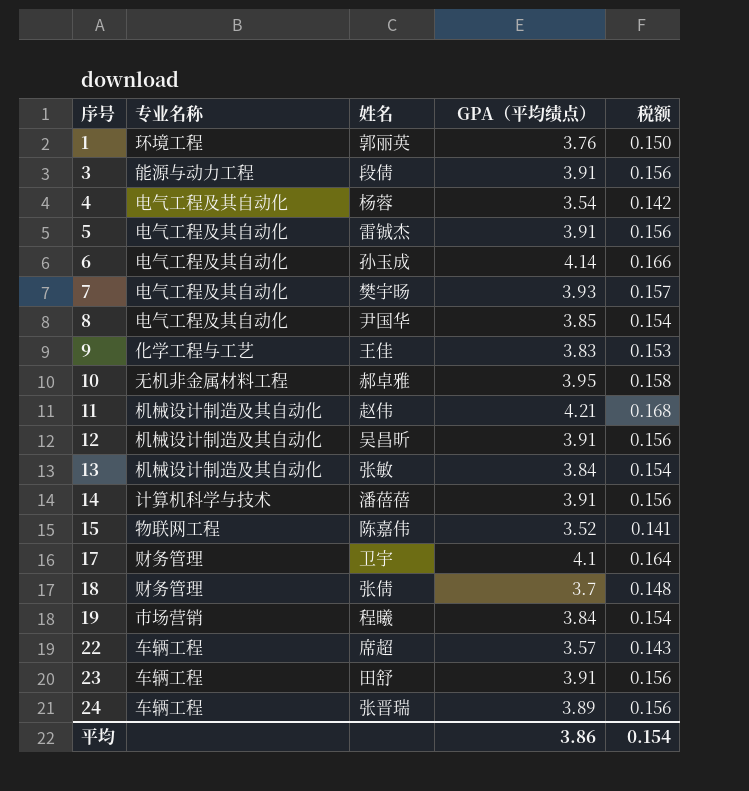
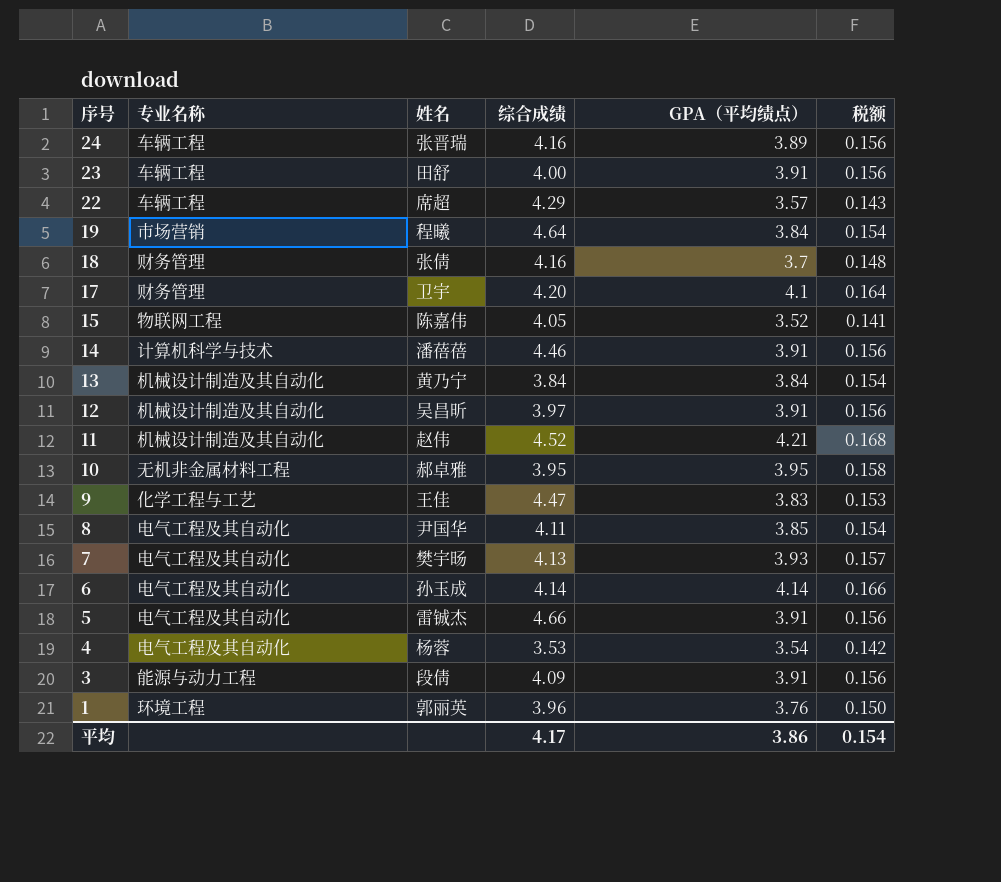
row order: 序号 ascending -> 序号 descending
column 综合成绩 | position: none -> 4
13 | 姓名: 张敏 -> 黄乃宁

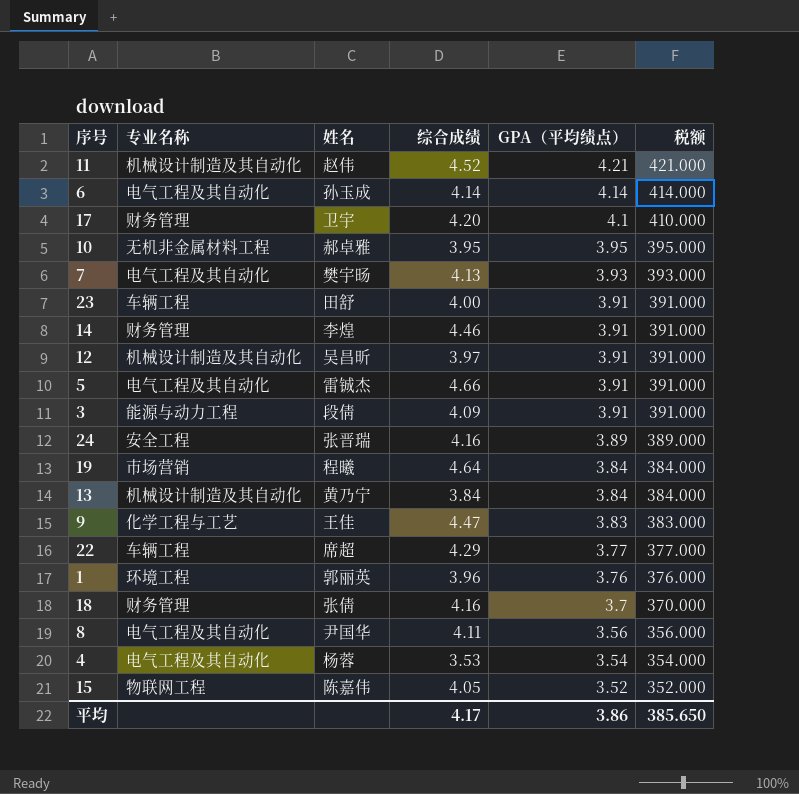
row order: 序号 descending -> GPA（平均绩点） descending
column 税额 | formula: [GPA（平均绩点）] * 0.04 -> [GPA（平均绩点）] * 100
14 | 专业名称: 计算机科学与技术 -> 财务管理
14 | 姓名: 潘蓓蓓 -> 李煌
24 | 专业名称: 车辆工程 -> 安全工程
22 | GPA（平均绩点）: 3.57 -> 3.77
8 | GPA（平均绩点）: 3.85 -> 3.56
平均 | 税额: 0.154 -> 385.650

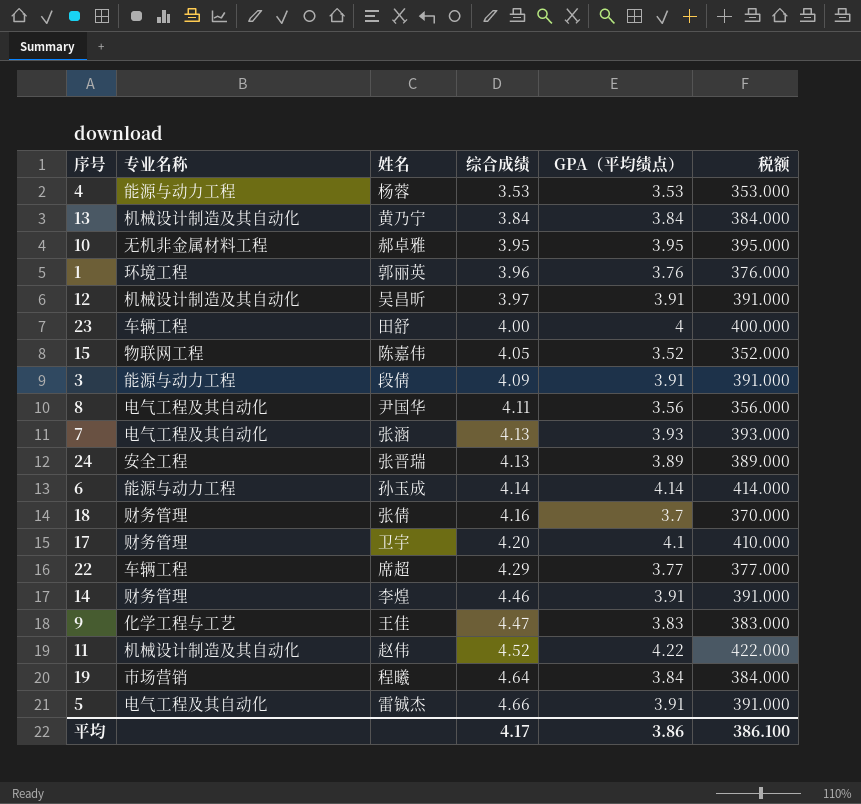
row order: GPA（平均绩点） descending -> 综合成绩 ascending
4 | 专业名称: 电气工程及其自动化 -> 能源与动力工程
4 | GPA（平均绩点）: 3.54 -> 3.53
4 | 税额: 354.000 -> 353.000
23 | GPA（平均绩点）: 3.91 -> 4
23 | 税额: 391.000 -> 400.000
7 | 姓名: 樊宇旸 -> 张涵
24 | 综合成绩: 4.16 -> 4.13
6 | 专业名称: 电气工程及其自动化 -> 能源与动力工程
11 | GPA（平均绩点）: 4.21 -> 4.22
11 | 税额: 421.000 -> 422.000
平均 | 税额: 385.650 -> 386.100

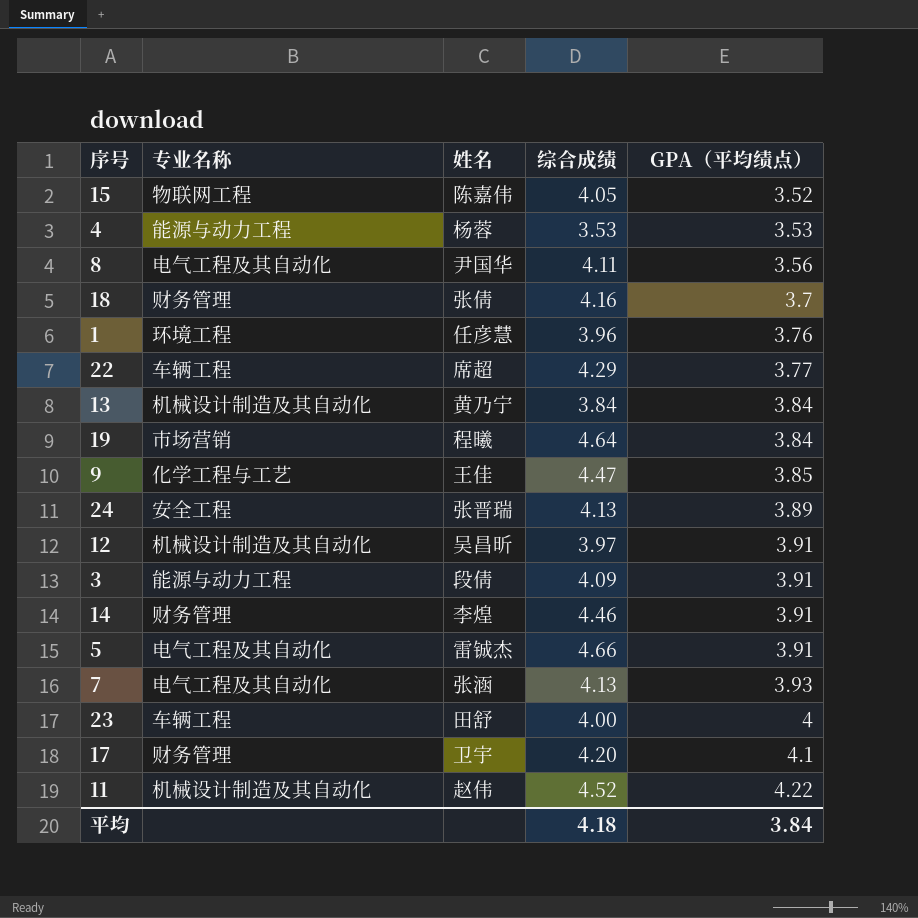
row order: 综合成绩 ascending -> GPA（平均绩点） ascending
column 税额 | formula: [GPA（平均绩点）] * 100 -> none
row 10: 无机非金属材料工程 | 郝卓雅 | 3.95 | 3.95 | 395.000 -> none
row 6: 能源与动力工程 | 孙玉成 | 4.14 | 4.14 | 414.000 -> none
1 | 姓名: 郭丽英 -> 任彦慧
9 | GPA（平均绩点）: 3.83 -> 3.85
平均 | 综合成绩: 4.17 -> 4.18
平均 | GPA（平均绩点）: 3.86 -> 3.84

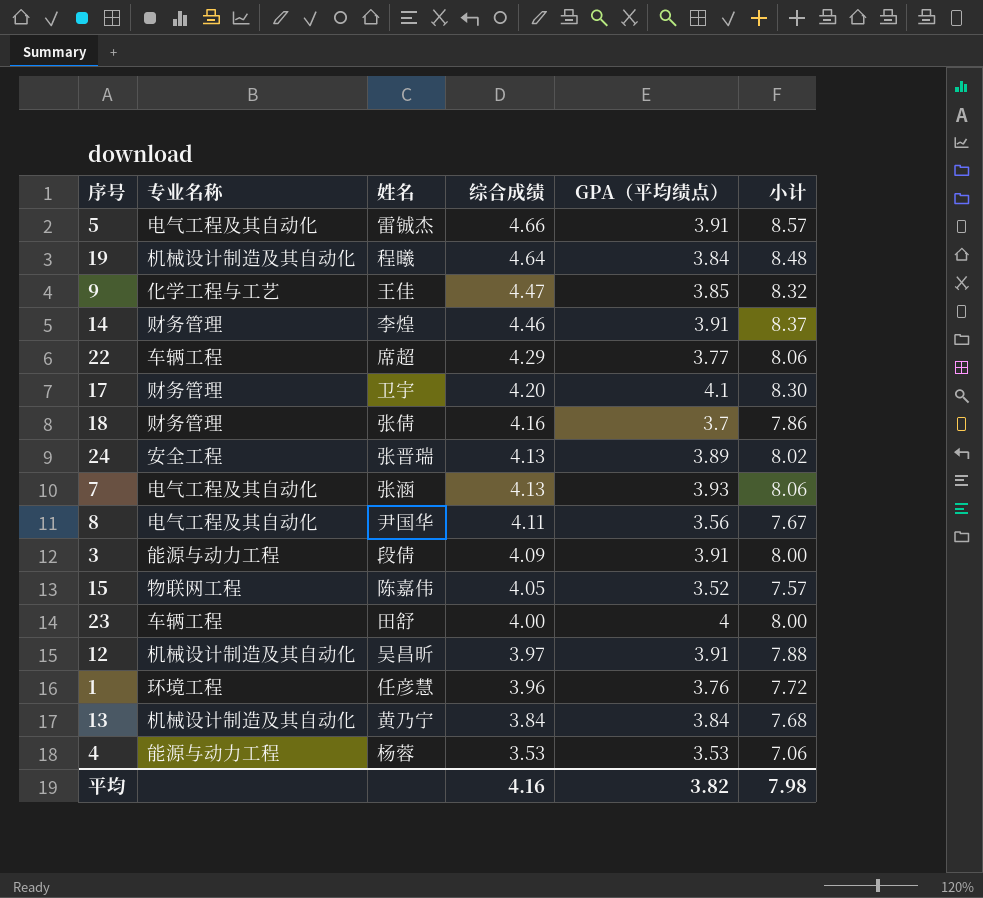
row order: GPA（平均绩点） ascending -> 综合成绩 descending
column 小计 | formula: none -> [综合成绩] + [GPA（平均绩点）]
row 11: 机械设计制造及其自动化 | 赵伟 | 4.52 | 4.22 -> none
19 | 专业名称: 市场营销 -> 机械设计制造及其自动化
平均 | 综合成绩: 4.18 -> 4.16
平均 | GPA（平均绩点）: 3.84 -> 3.82

